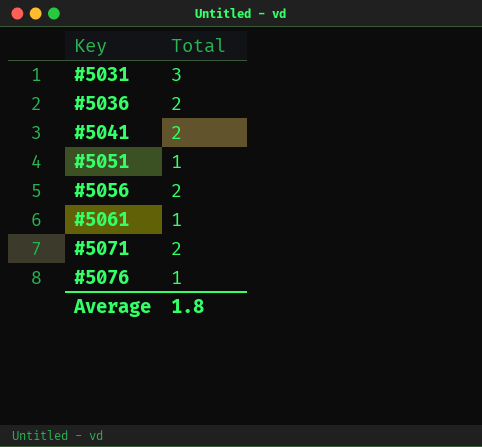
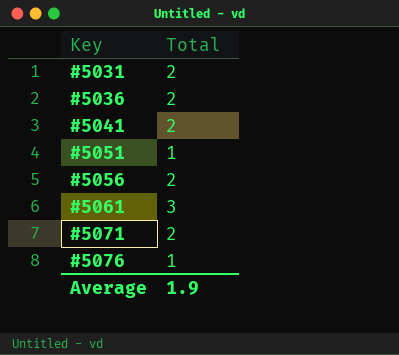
#5031 | Total: 3 -> 2
#5061 | Total: 1 -> 3
Average | Total: 1.8 -> 1.9

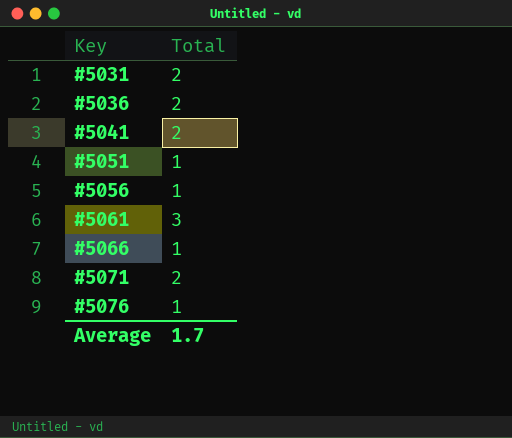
#5056 | Total: 2 -> 1
row #5066: none -> 1
Average | Total: 1.9 -> 1.7

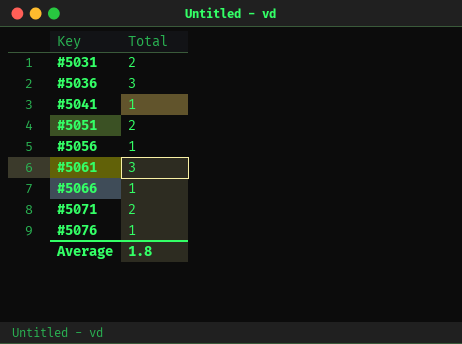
#5036 | Total: 2 -> 3
#5041 | Total: 2 -> 1
#5051 | Total: 1 -> 2
Average | Total: 1.7 -> 1.8

